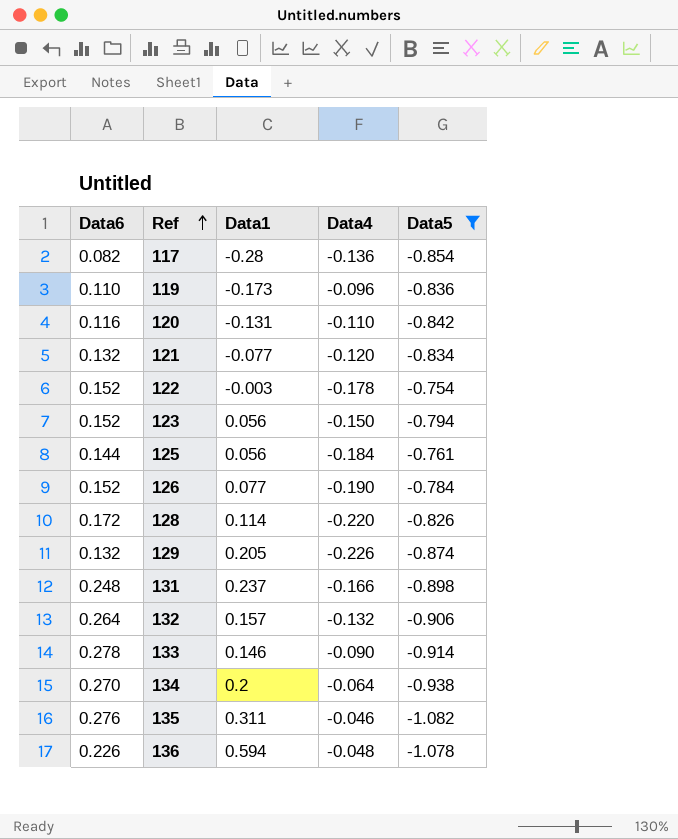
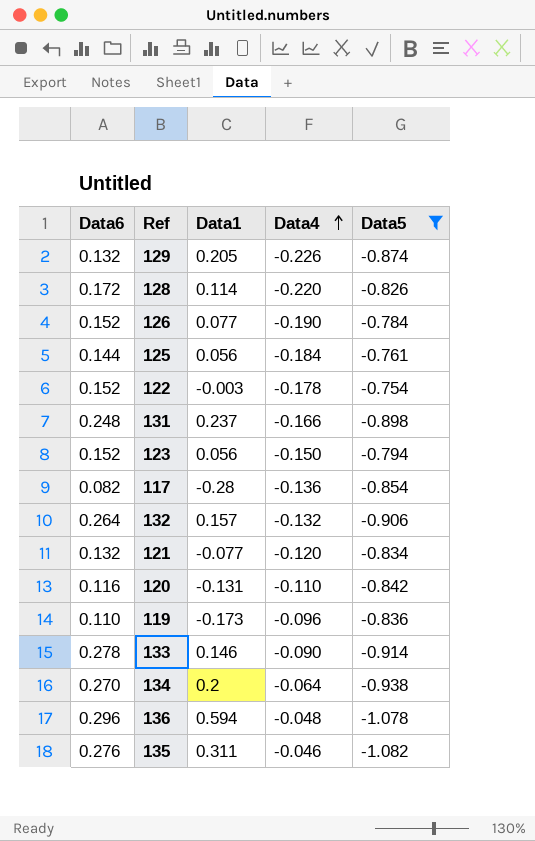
row order: Ref ascending -> Data4 ascending
136 | Data6: 0.226 -> 0.296

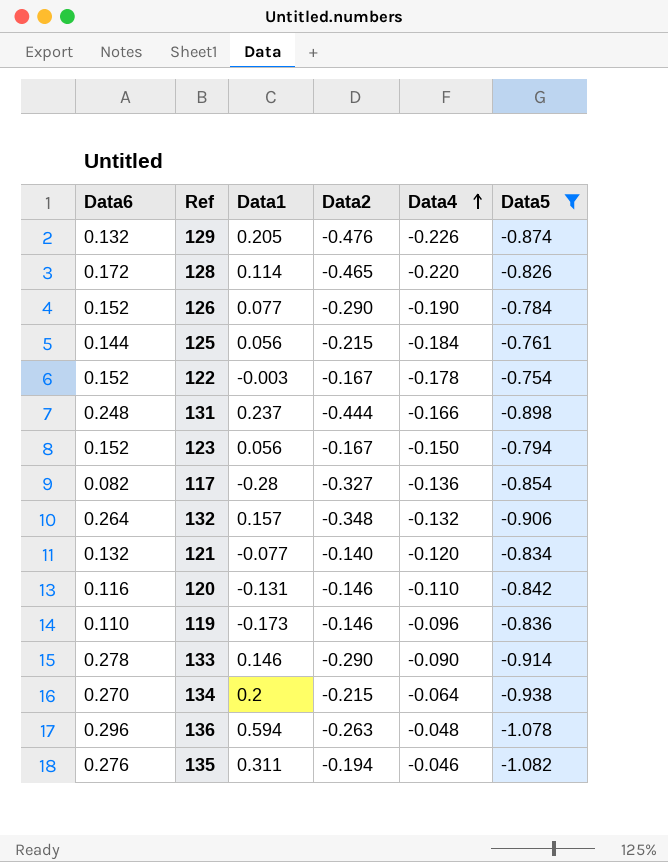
column Data2 | position: none -> 4

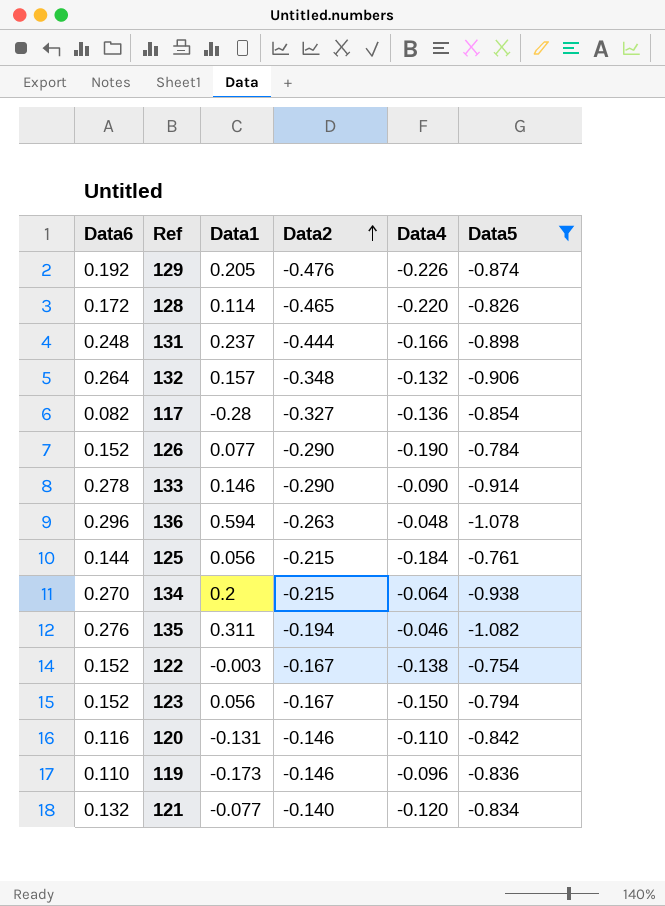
row order: Data4 ascending -> Data2 ascending
129 | Data6: 0.132 -> 0.192
122 | Data4: -0.178 -> -0.138

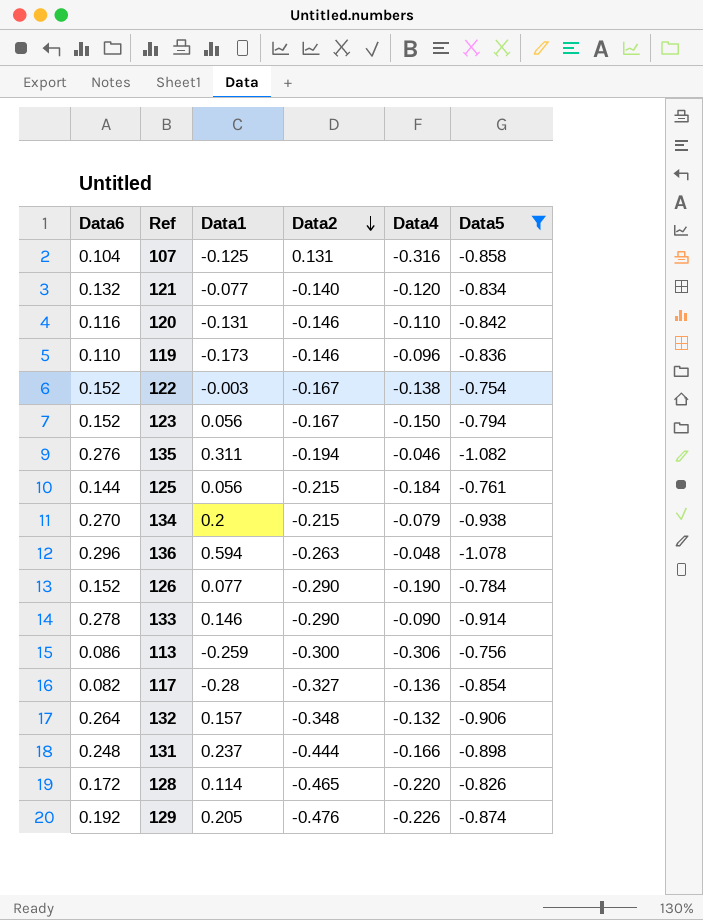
row order: Data2 ascending -> Data2 descending
row 107: none -> 0.104 | -0.125 | 0.131 | -0.316 | -0.858
134 | Data4: -0.064 -> -0.079
row 113: none -> 0.086 | -0.259 | -0.300 | -0.306 | -0.756

